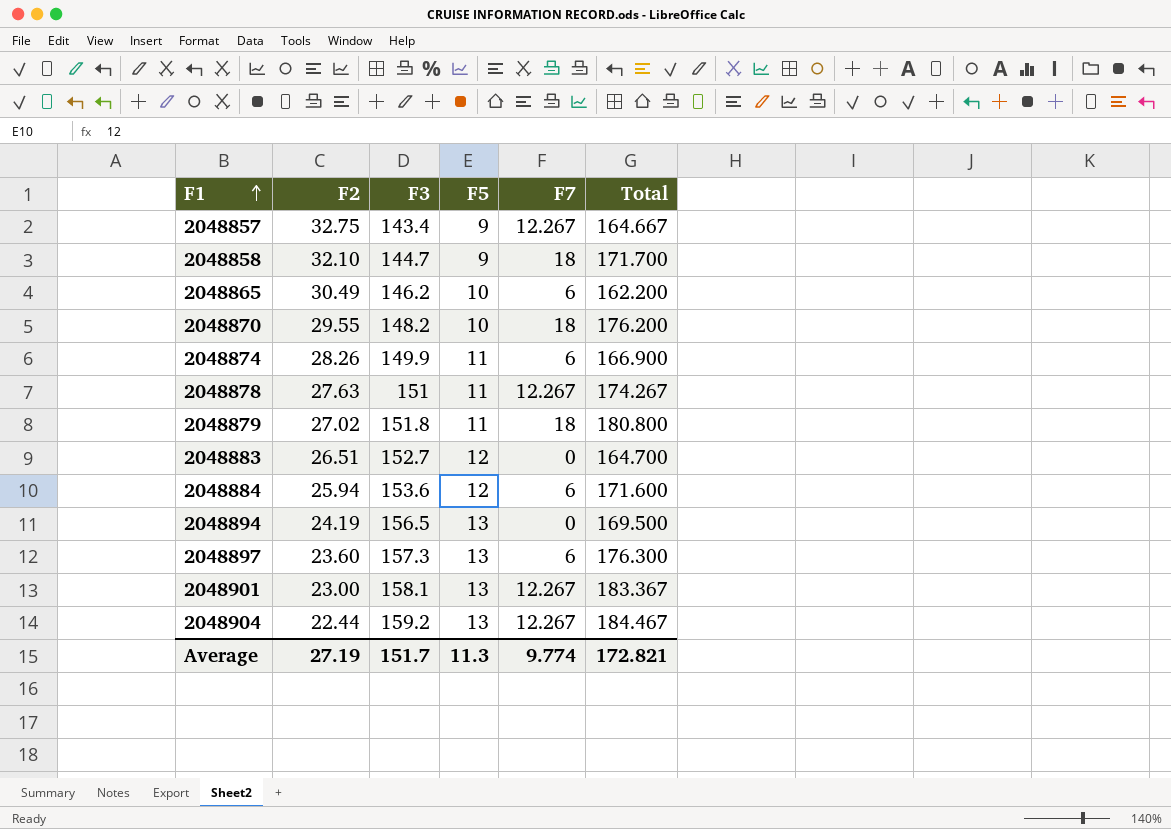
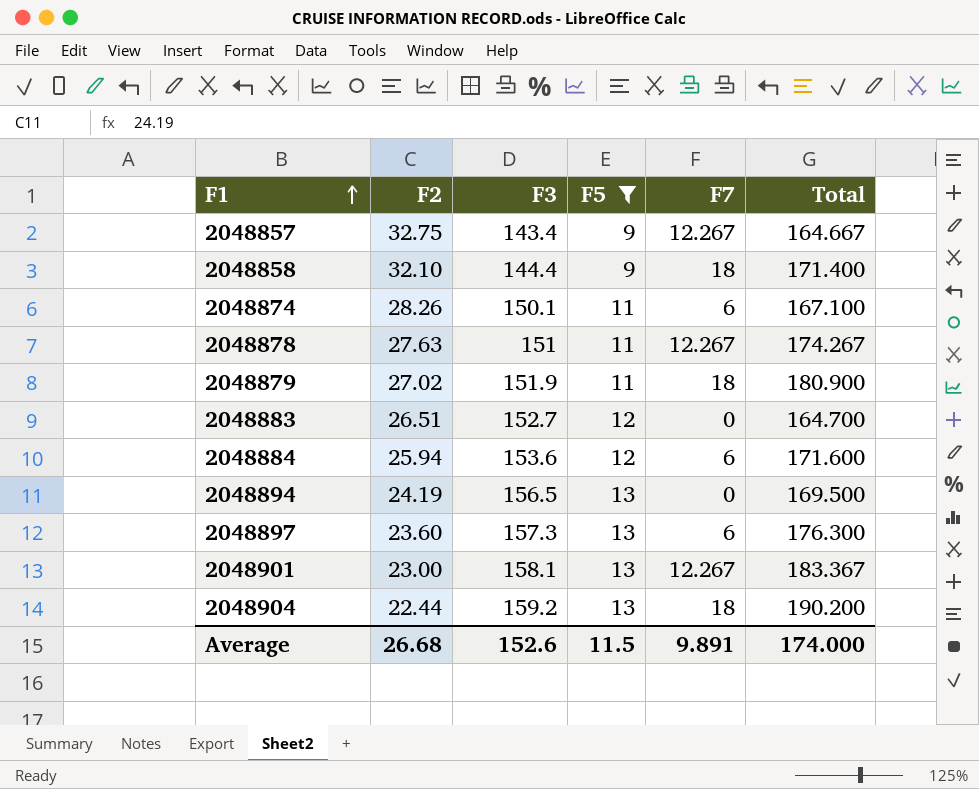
filter: none -> F5 != 10
2048858 | F3: 144.7 -> 144.4
2048858 | Total: 171.700 -> 171.400
2048874 | F3: 149.9 -> 150.1
2048874 | Total: 166.900 -> 167.100
2048879 | F3: 151.8 -> 151.9
2048879 | Total: 180.800 -> 180.900
2048904 | F7: 12.267 -> 18
2048904 | Total: 184.467 -> 190.200
Average | F2: 27.19 -> 26.68
Average | F3: 151.7 -> 152.6
Average | F5: 11.3 -> 11.5
Average | F7: 9.774 -> 9.891
Average | Total: 172.821 -> 174.000

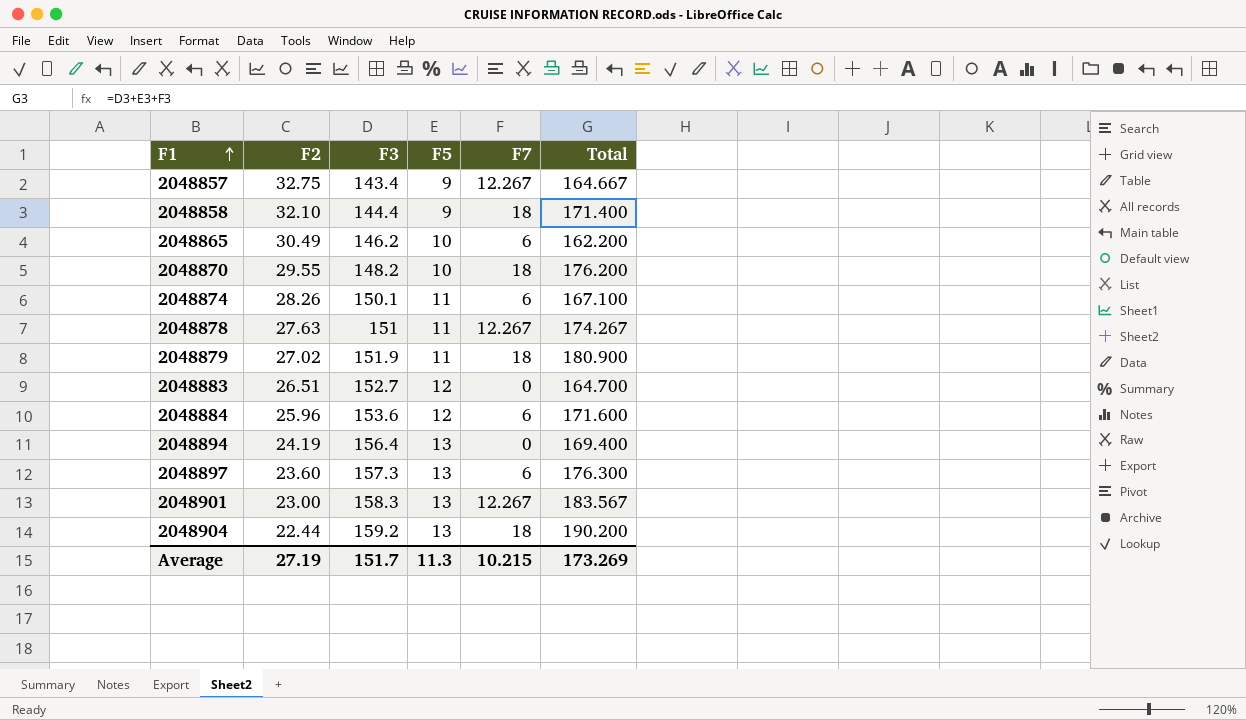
filter: F5 != 10 -> none
2048884 | F2: 25.94 -> 25.96
2048894 | F3: 156.5 -> 156.4
2048894 | Total: 169.500 -> 169.400
2048901 | F3: 158.1 -> 158.3
2048901 | Total: 183.367 -> 183.567
Average | F2: 26.68 -> 27.19
Average | F3: 152.6 -> 151.7
Average | F5: 11.5 -> 11.3
Average | F7: 9.891 -> 10.215
Average | Total: 174.000 -> 173.269

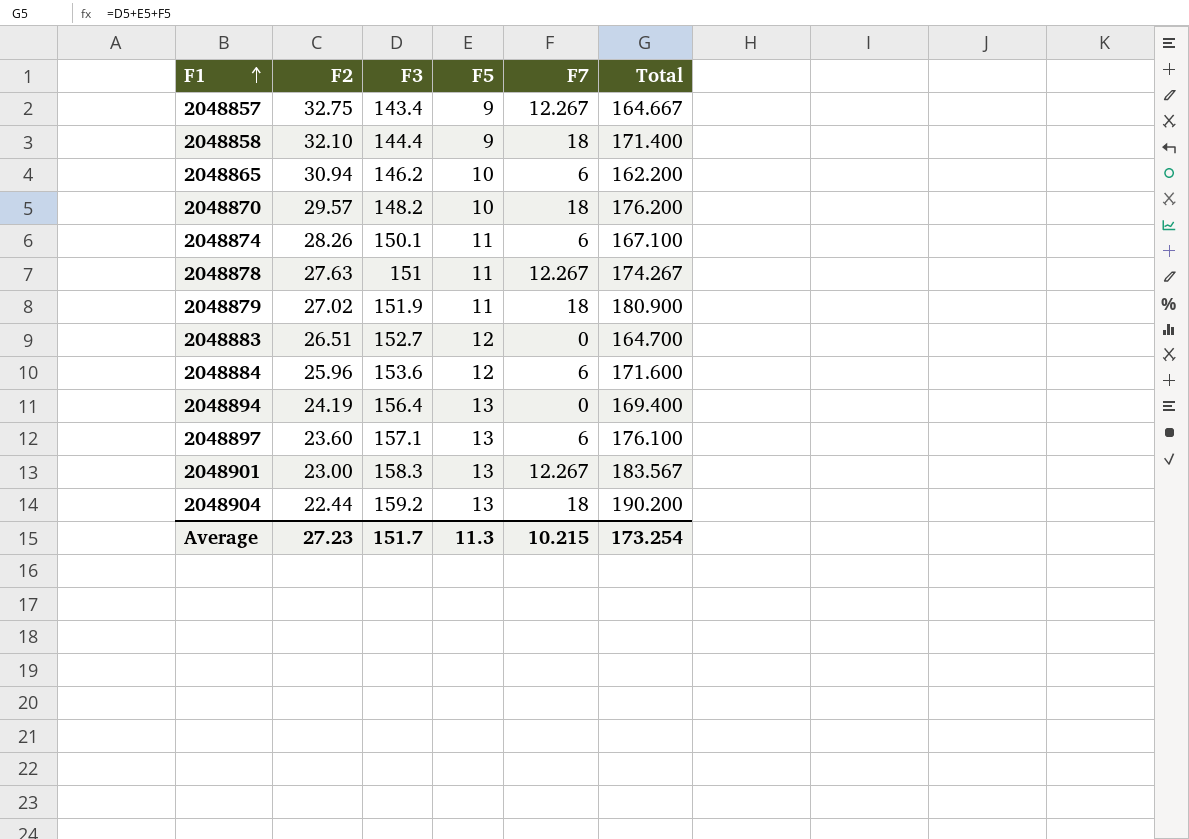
2048865 | F2: 30.49 -> 30.94
2048870 | F2: 29.55 -> 29.57
2048897 | F3: 157.3 -> 157.1
2048897 | Total: 176.300 -> 176.100
Average | F2: 27.19 -> 27.23
Average | Total: 173.269 -> 173.254

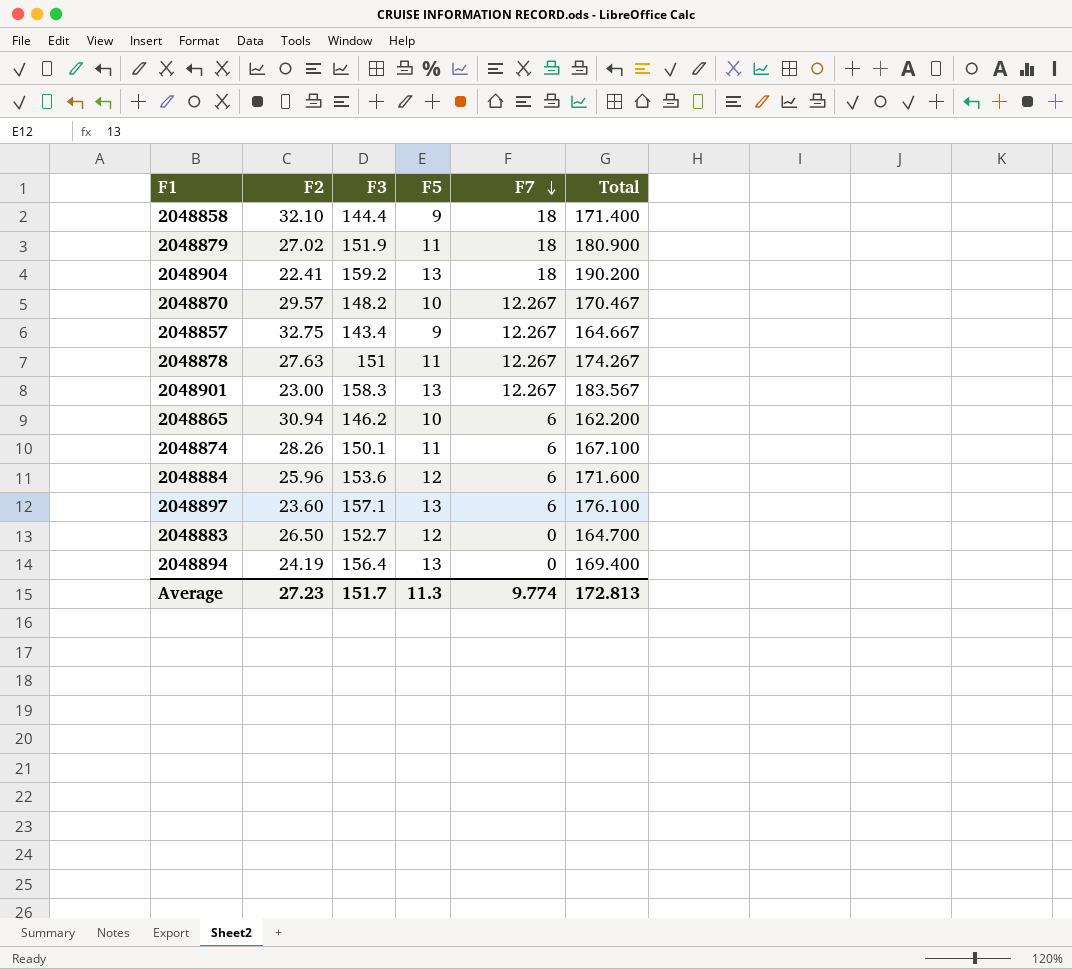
row order: F1 ascending -> F7 descending
2048904 | F2: 22.44 -> 22.41
2048870 | F7: 18 -> 12.267
2048870 | Total: 176.200 -> 170.467
2048883 | F2: 26.51 -> 26.50
Average | F7: 10.215 -> 9.774
Average | Total: 173.254 -> 172.813

